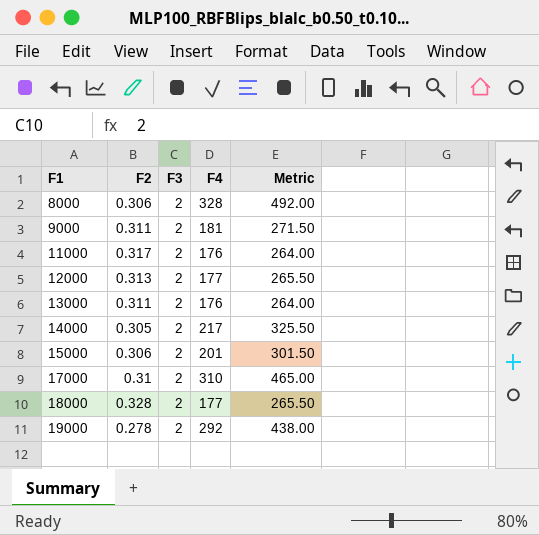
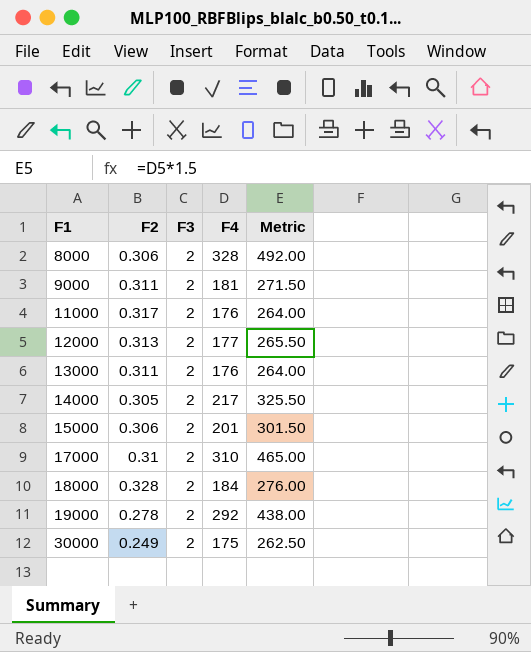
18000 | F4: 177 -> 184
18000 | Metric: 265.50 -> 276.00
row 30000: none -> 0.249 | 2 | 175 | 262.50

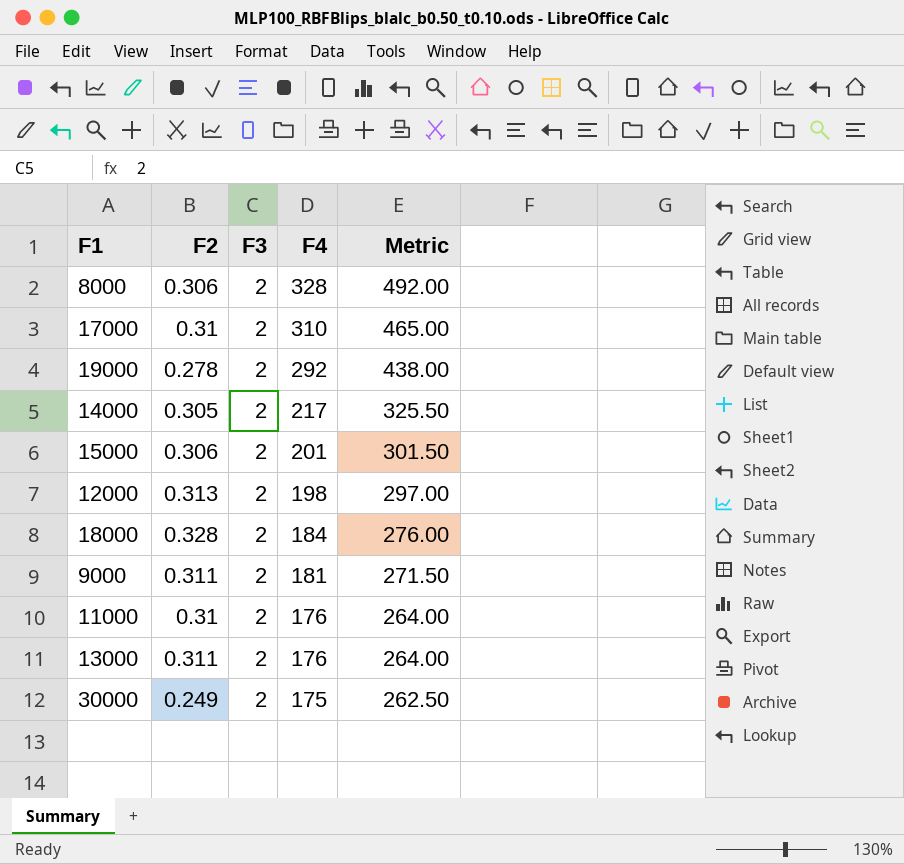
row order: F1 ascending -> F4 descending
12000 | F4: 177 -> 198
12000 | Metric: 265.50 -> 297.00
11000 | F2: 0.317 -> 0.31

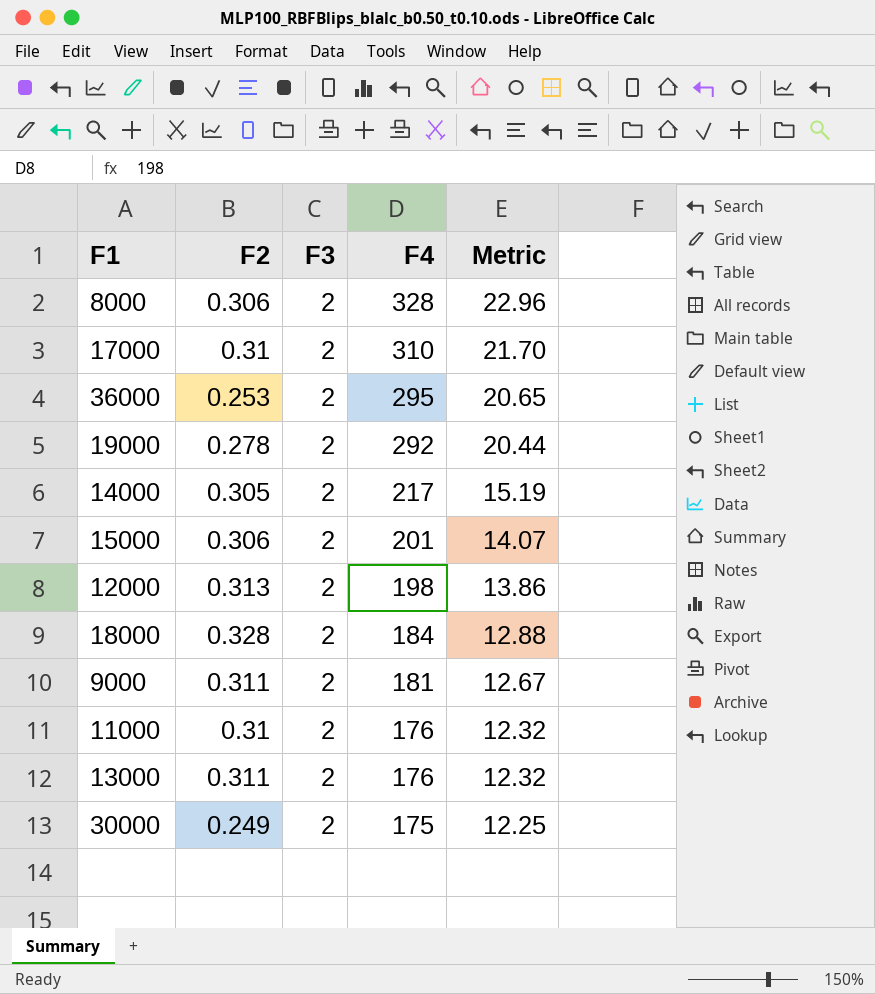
column Metric | formula: [F4] * 1.5 -> [F4] * 0.07
row 36000: none -> 0.253 | 2 | 295 | 20.65

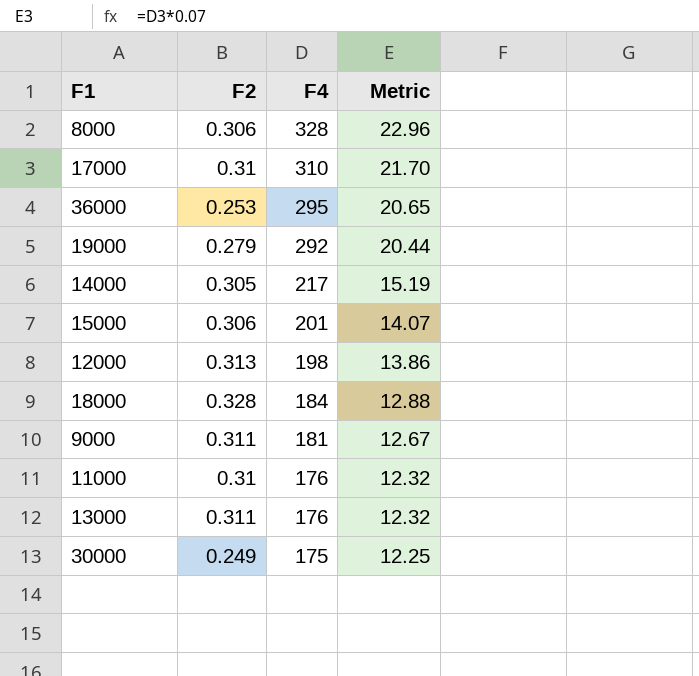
column F3 | position: 3 -> none
19000 | F2: 0.278 -> 0.279

